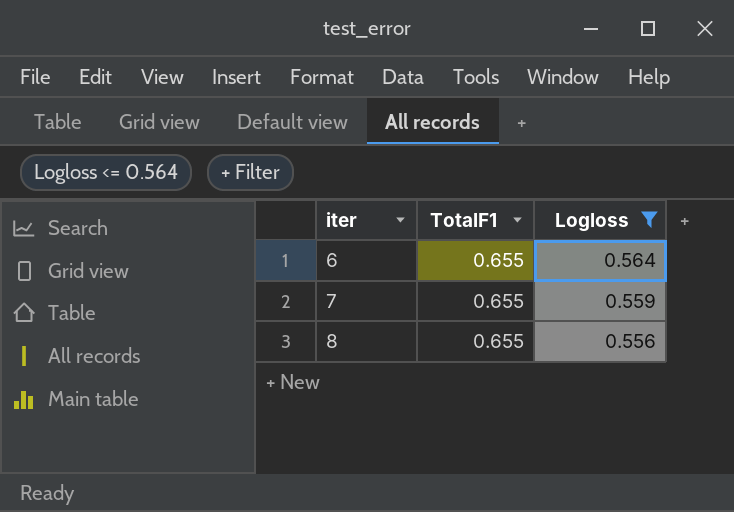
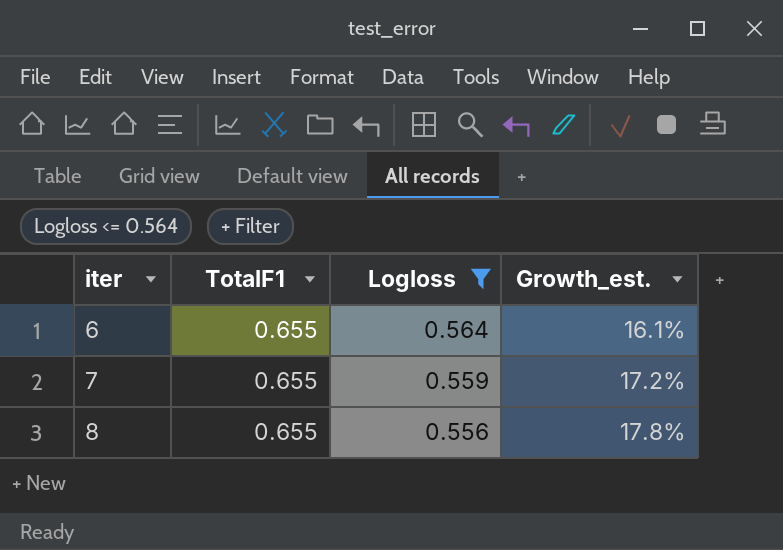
column Growth_est. | formula: none -> ([TotalF1] - [Logloss]) / [Logloss]

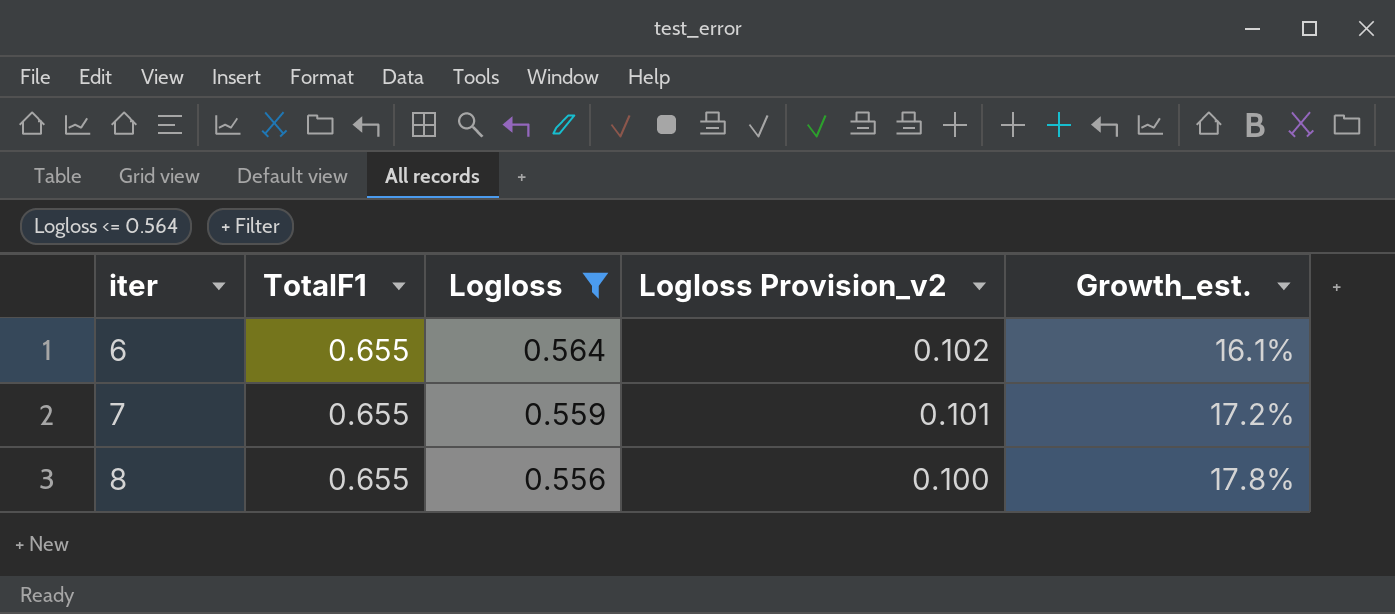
column Logloss Provision_v2 | formula: none -> [Logloss] * 0.18

